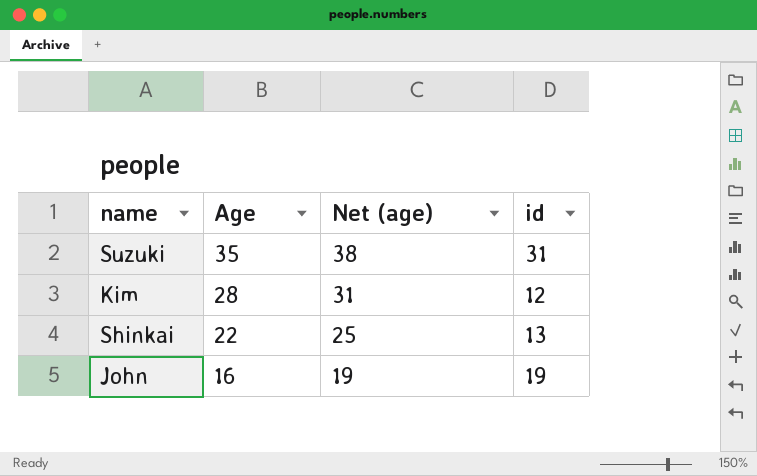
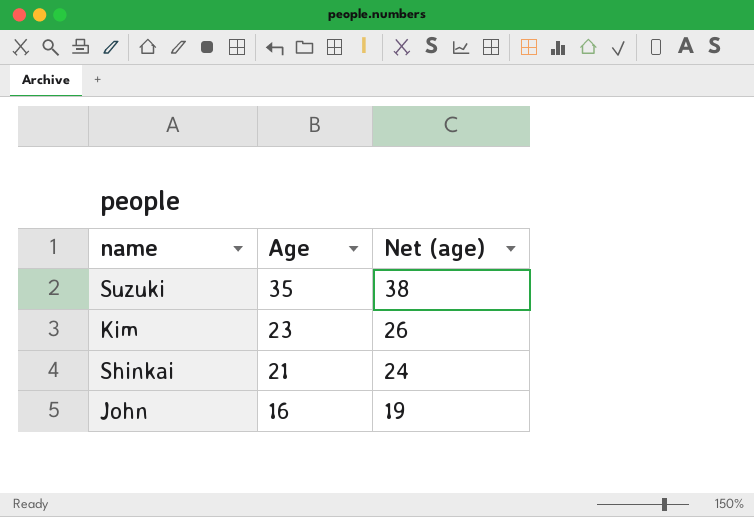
column id | position: 4 -> none
Kim | Age: 28 -> 23
Kim | Net (age): 31 -> 26
Shinkai | Age: 22 -> 21
Shinkai | Net (age): 25 -> 24

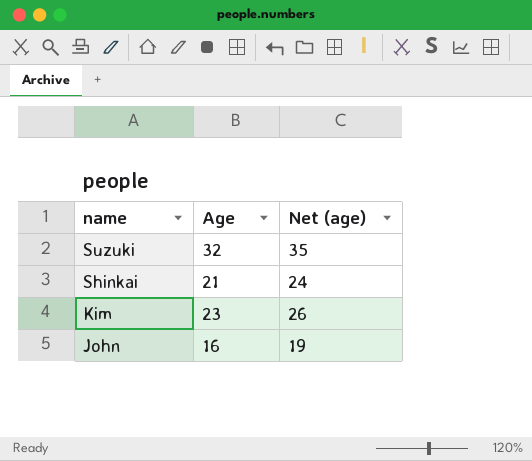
row order: Age descending -> name descending
Suzuki | Age: 35 -> 32
Suzuki | Net (age): 38 -> 35

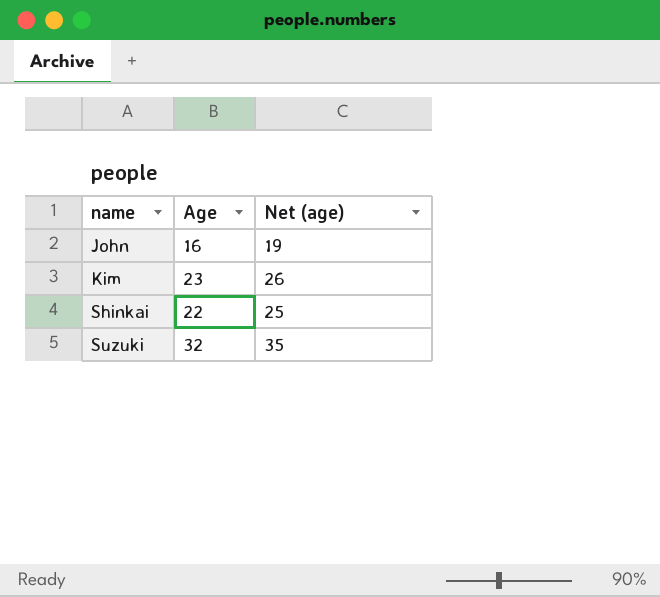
row order: name descending -> name ascending
Shinkai | Age: 21 -> 22
Shinkai | Net (age): 24 -> 25

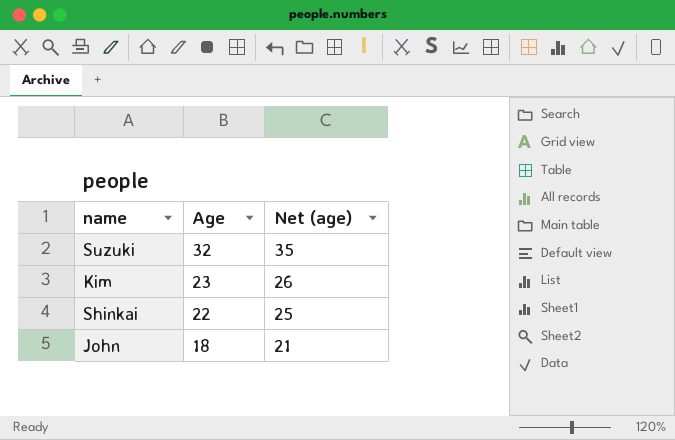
row order: name ascending -> Age descending
John | Age: 16 -> 18
John | Net (age): 19 -> 21

